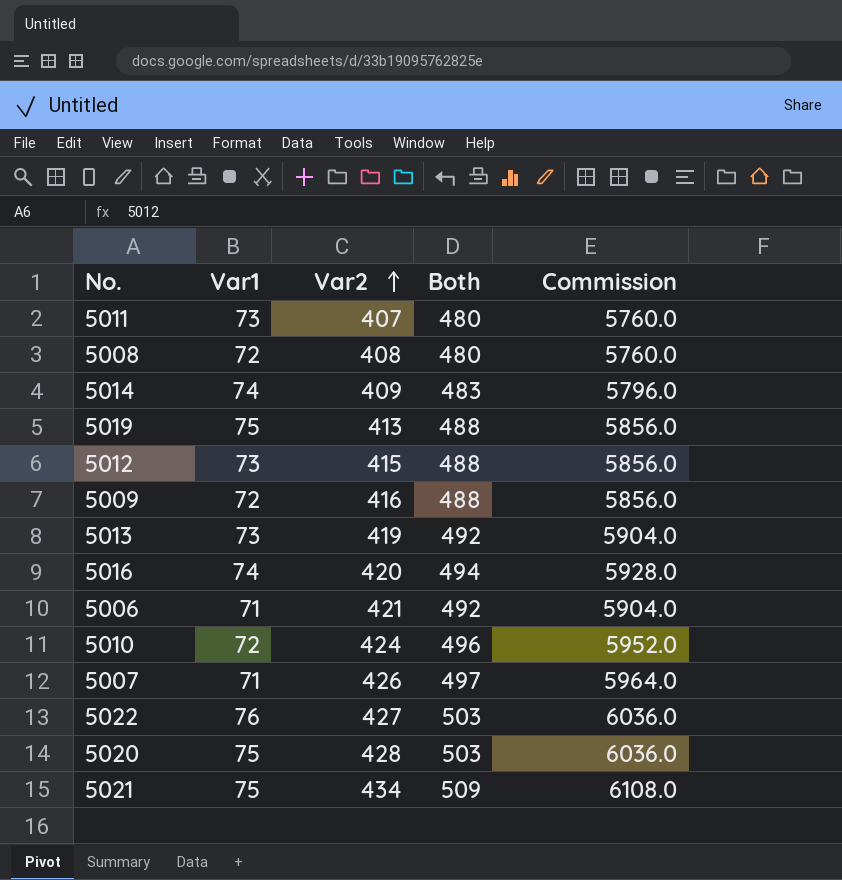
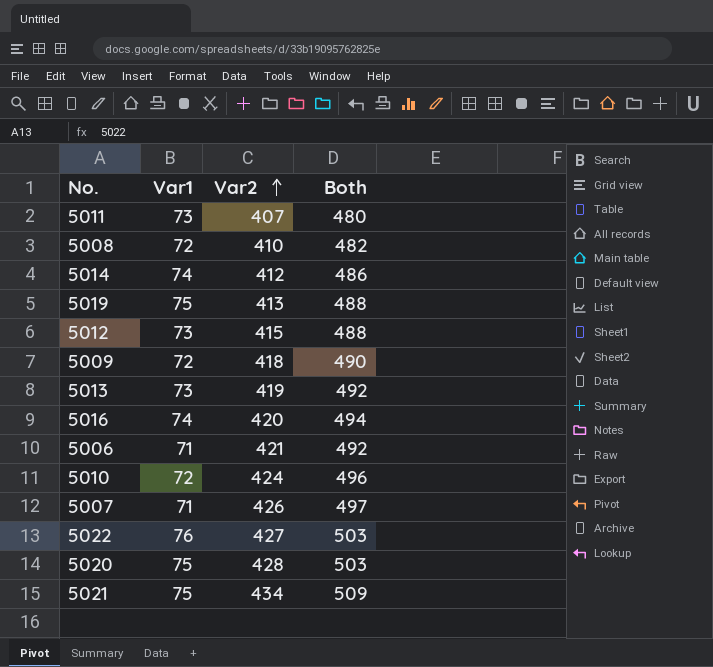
column Commission | formula: [Both] * 12 -> none
5008 | Var2: 408 -> 410
5008 | Both: 480 -> 482
5014 | Var2: 409 -> 412
5014 | Both: 483 -> 486
5009 | Var2: 416 -> 418
5009 | Both: 488 -> 490

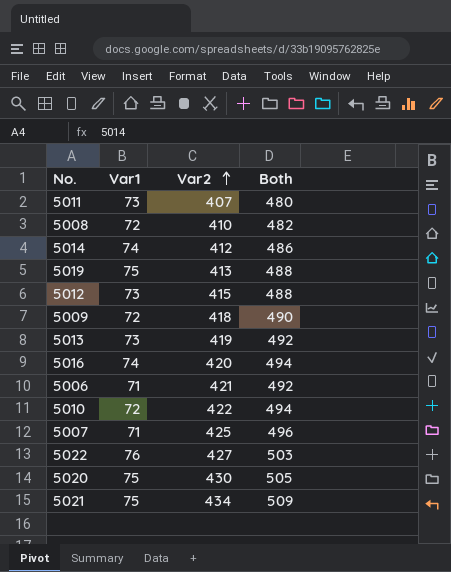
5010 | Var2: 424 -> 422
5010 | Both: 496 -> 494
5007 | Var2: 426 -> 425
5007 | Both: 497 -> 496
5020 | Var2: 428 -> 430
5020 | Both: 503 -> 505

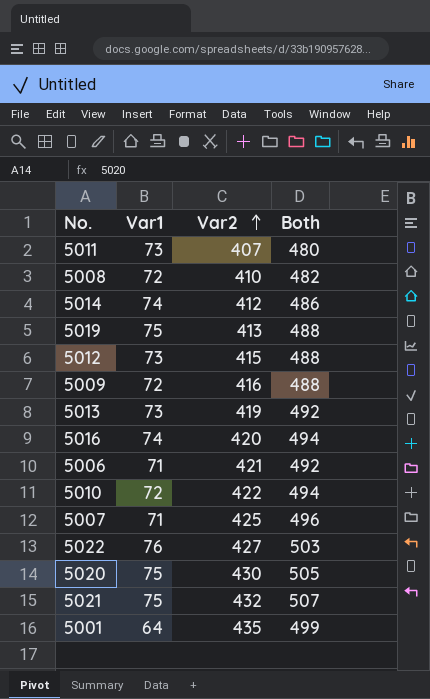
5009 | Var2: 418 -> 416
5009 | Both: 490 -> 488
5021 | Var2: 434 -> 432
5021 | Both: 509 -> 507
row 5001: none -> 64 | 435 | 499

